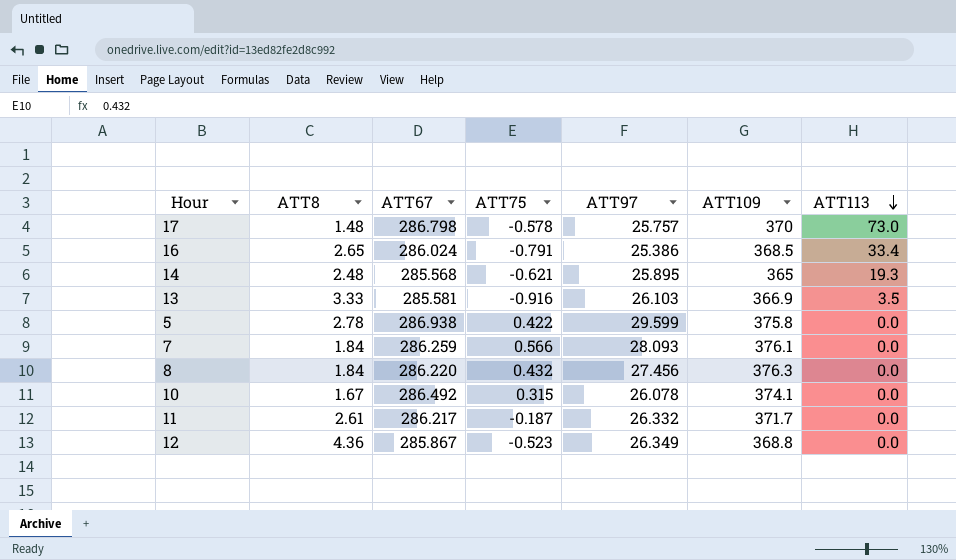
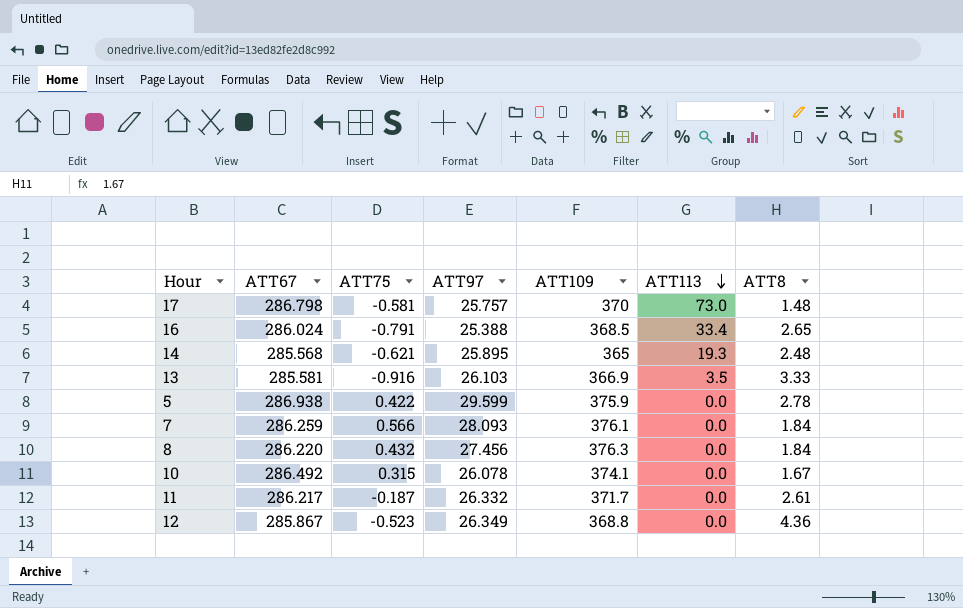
column ATT8 | position: 2 -> 7
17 | ATT75: -0.578 -> -0.581
16 | ATT97: 25.386 -> 25.388
5 | ATT109: 375.8 -> 375.9

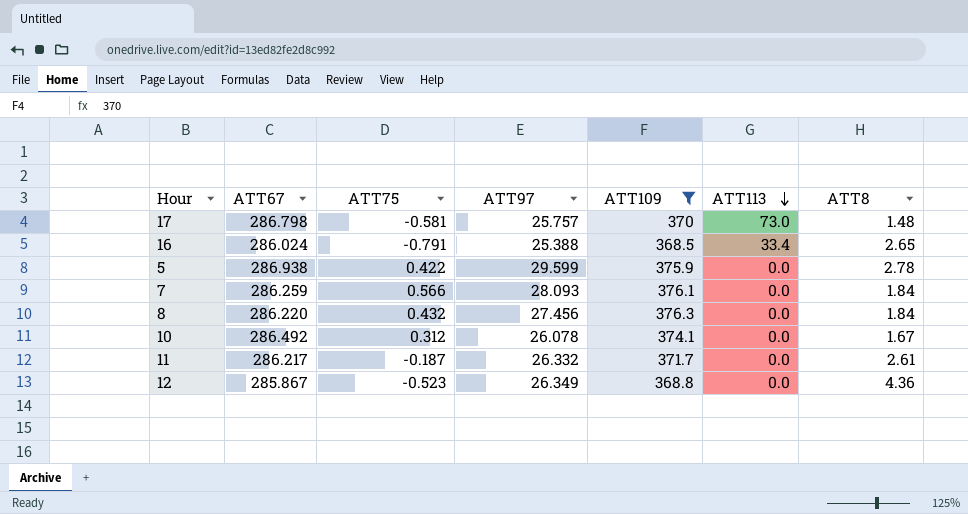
filter: none -> ATT109 >= 368.5
10 | ATT75: 0.315 -> 0.312

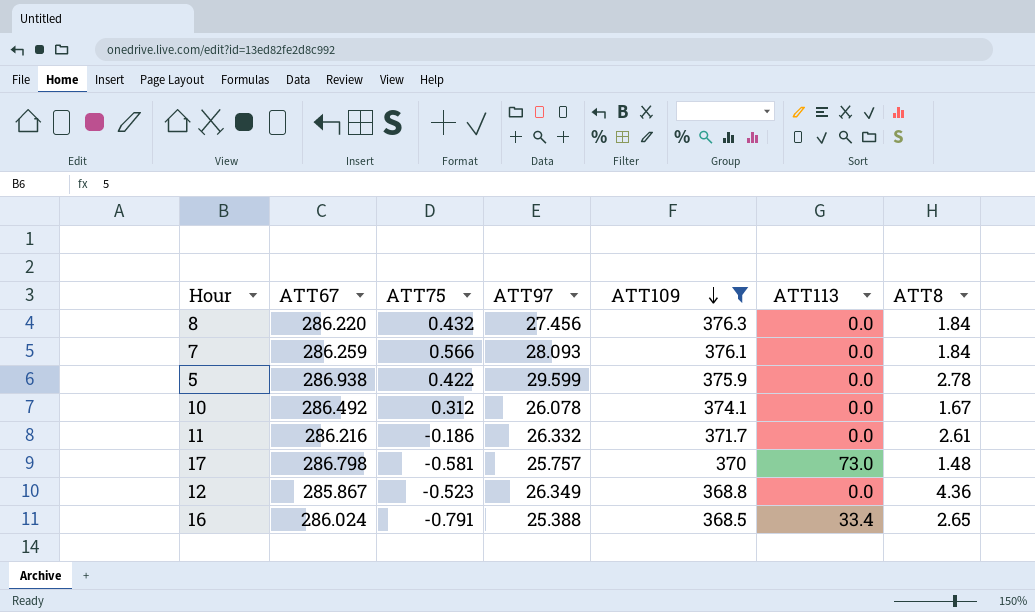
row order: ATT113 descending -> ATT109 descending
11 | ATT67: 286.217 -> 286.216
11 | ATT75: -0.187 -> -0.186

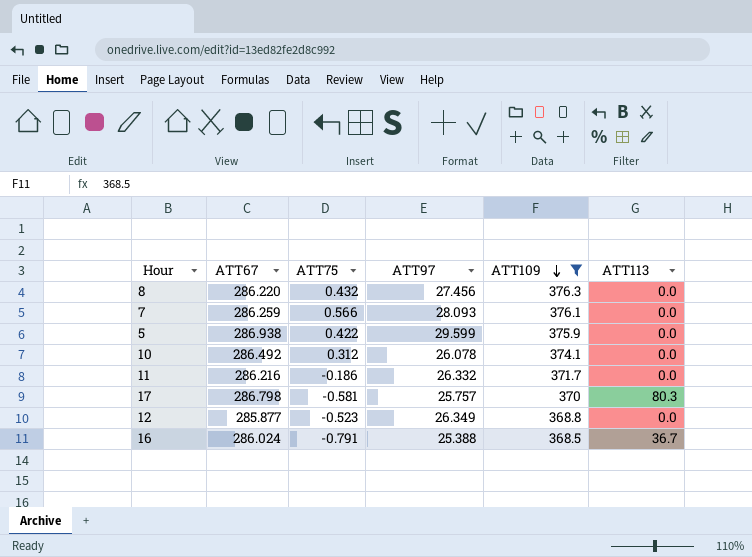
column ATT8 | position: 7 -> none
17 | ATT113: 73.0 -> 80.3
12 | ATT67: 285.867 -> 285.877
16 | ATT113: 33.4 -> 36.7

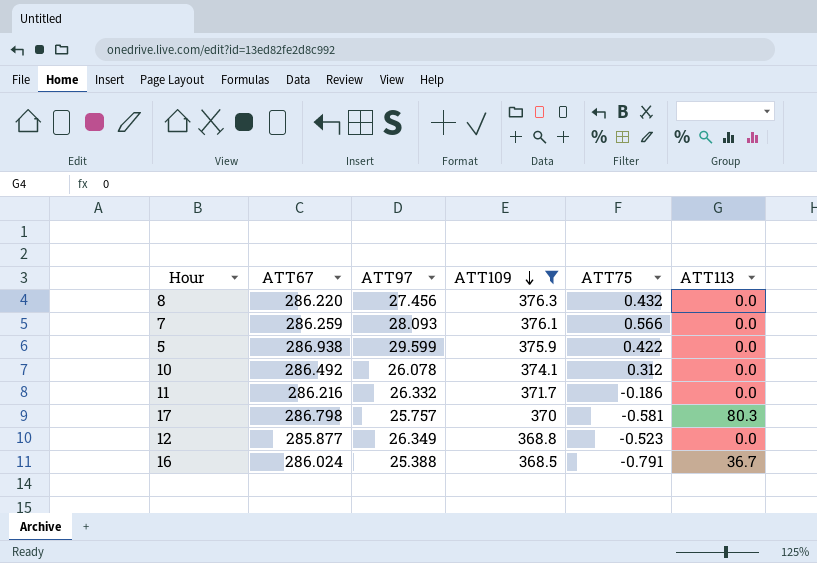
column ATT75 | position: 3 -> 5

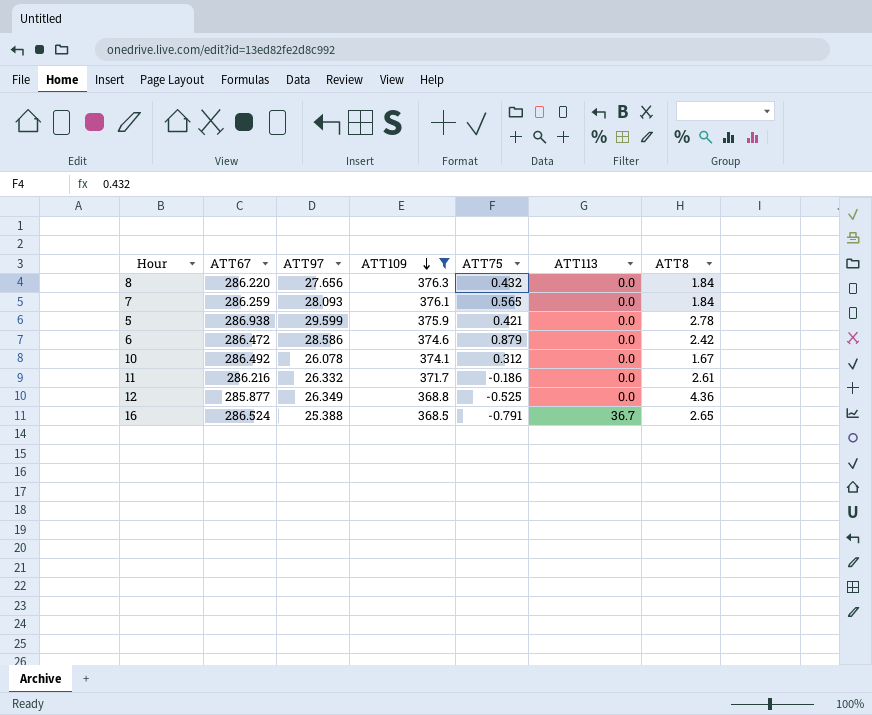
column ATT8 | position: none -> 7
row 17: 286.798 | 25.757 | 370 | -0.581 | 80.3 -> none
8 | ATT97: 27.456 -> 27.656
7 | ATT75: 0.566 -> 0.565
5 | ATT75: 0.422 -> 0.421
row 6: none -> 286.472 | 28.586 | 374.6 | 0.879 | 0.0 | 2.42
12 | ATT75: -0.523 -> -0.525
16 | ATT67: 286.024 -> 286.524

